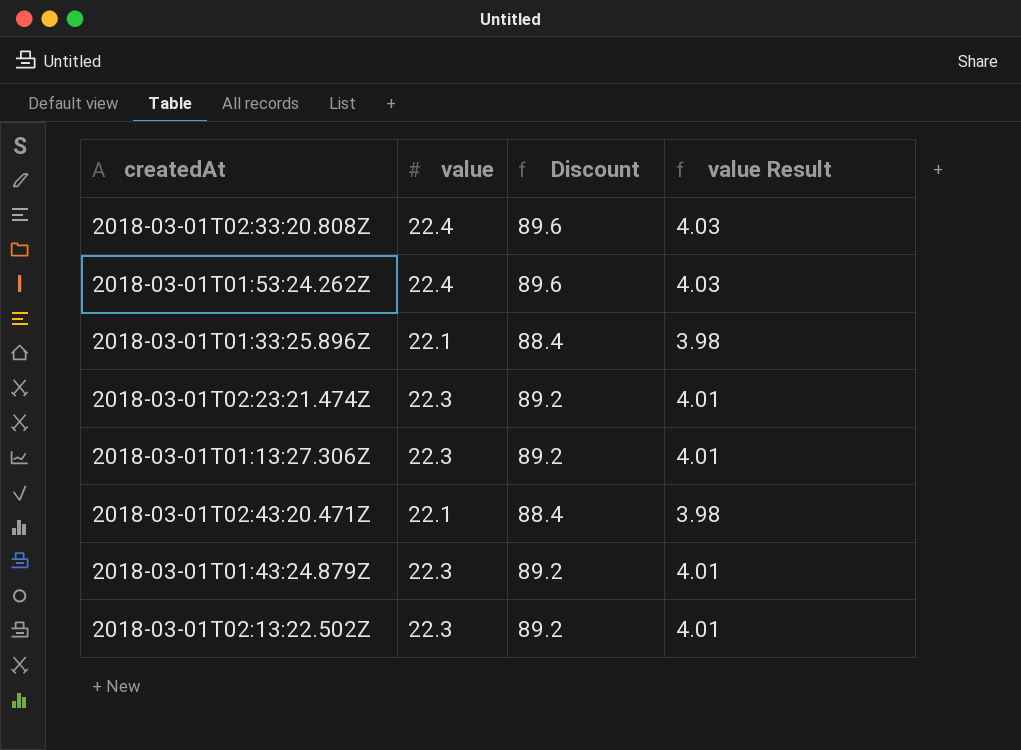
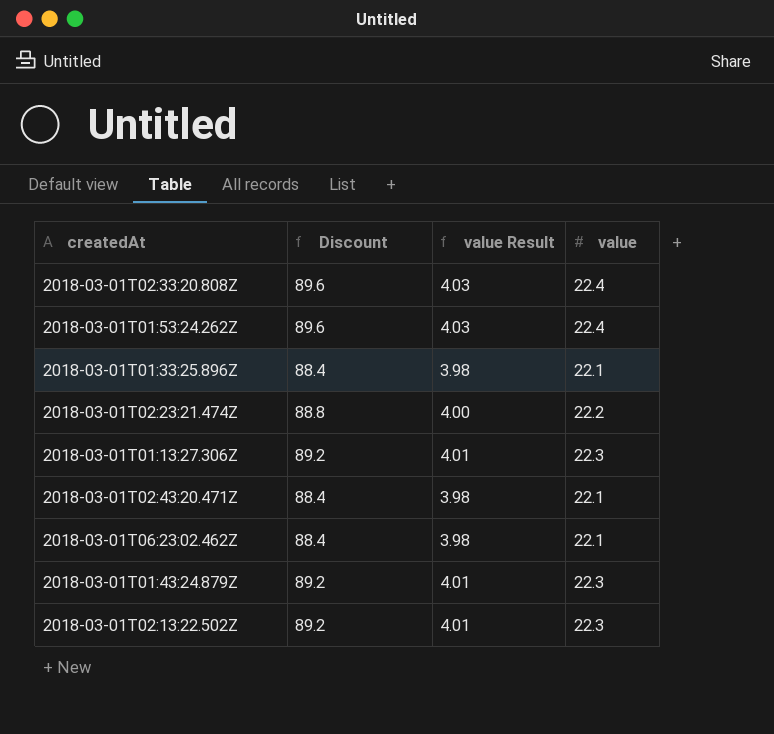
column value | position: 2 -> 4
2018-03-01T02:23:21.474Z | Discount: 89.2 -> 88.8
2018-03-01T02:23:21.474Z | value Result: 4.01 -> 4.00
2018-03-01T02:23:21.474Z | value: 22.3 -> 22.2
row 2018-03-01T06:23:02.462Z: none -> 88.4 | 3.98 | 22.1

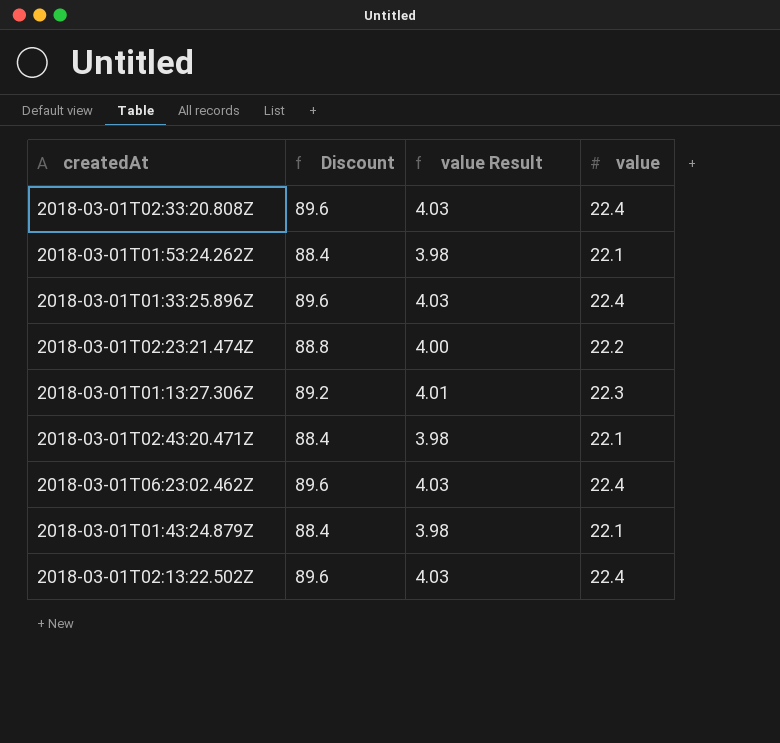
2018-03-01T01:53:24.262Z | Discount: 89.6 -> 88.4
2018-03-01T01:53:24.262Z | value Result: 4.03 -> 3.98
2018-03-01T01:53:24.262Z | value: 22.4 -> 22.1
2018-03-01T01:33:25.896Z | Discount: 88.4 -> 89.6
2018-03-01T01:33:25.896Z | value Result: 3.98 -> 4.03
2018-03-01T01:33:25.896Z | value: 22.1 -> 22.4
2018-03-01T06:23:02.462Z | Discount: 88.4 -> 89.6
2018-03-01T06:23:02.462Z | value Result: 3.98 -> 4.03
2018-03-01T06:23:02.462Z | value: 22.1 -> 22.4
2018-03-01T01:43:24.879Z | Discount: 89.2 -> 88.4
2018-03-01T01:43:24.879Z | value Result: 4.01 -> 3.98
2018-03-01T01:43:24.879Z | value: 22.3 -> 22.1
2018-03-01T02:13:22.502Z | Discount: 89.2 -> 89.6
2018-03-01T02:13:22.502Z | value Result: 4.01 -> 4.03
2018-03-01T02:13:22.502Z | value: 22.3 -> 22.4

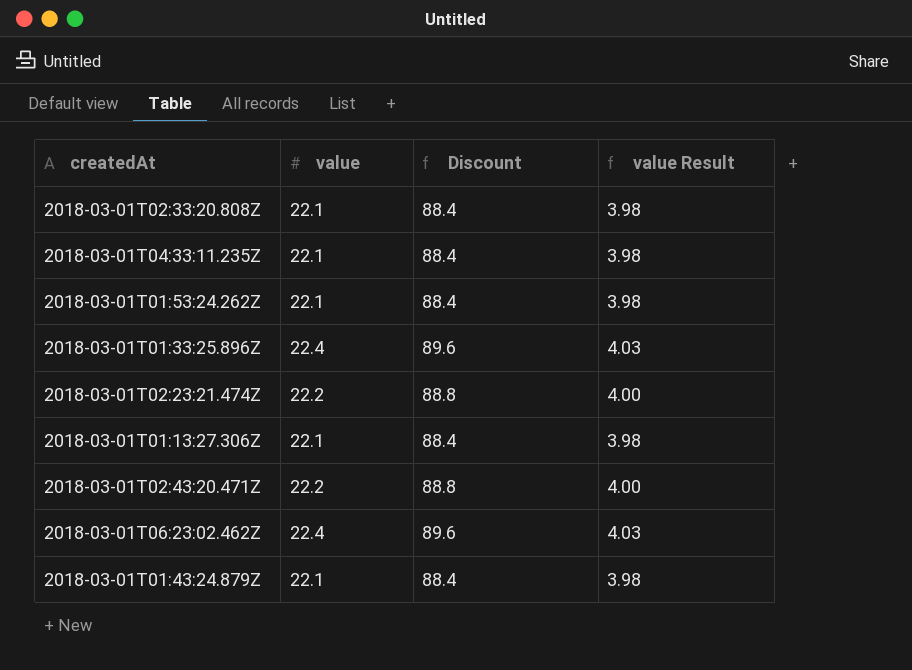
column value | position: 4 -> 2
row 2018-03-01T02:13:22.502Z: 89.6 | 4.03 | 22.4 -> none
2018-03-01T02:33:20.808Z | value: 22.4 -> 22.1
2018-03-01T02:33:20.808Z | Discount: 89.6 -> 88.4
2018-03-01T02:33:20.808Z | value Result: 4.03 -> 3.98
row 2018-03-01T04:33:11.235Z: none -> 22.1 | 88.4 | 3.98
2018-03-01T01:13:27.306Z | value: 22.3 -> 22.1
2018-03-01T01:13:27.306Z | Discount: 89.2 -> 88.4
2018-03-01T01:13:27.306Z | value Result: 4.01 -> 3.98
2018-03-01T02:43:20.471Z | value: 22.1 -> 22.2
2018-03-01T02:43:20.471Z | Discount: 88.4 -> 88.8
2018-03-01T02:43:20.471Z | value Result: 3.98 -> 4.00

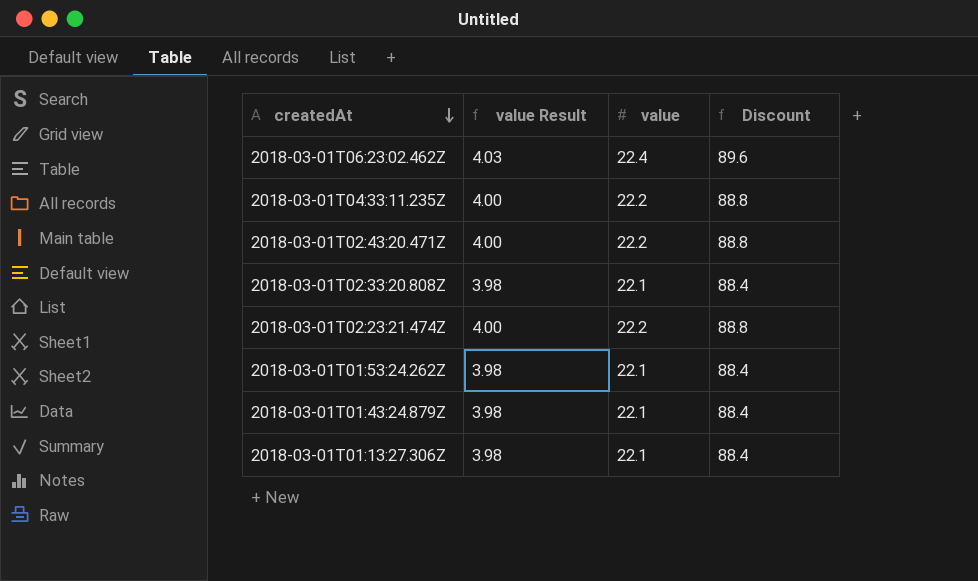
row order: none -> createdAt descending
column value Result | position: 4 -> 2
row 2018-03-01T01:33:25.896Z: 22.4 | 89.6 | 4.03 -> none
2018-03-01T04:33:11.235Z | value Result: 3.98 -> 4.00
2018-03-01T04:33:11.235Z | value: 22.1 -> 22.2
2018-03-01T04:33:11.235Z | Discount: 88.4 -> 88.8

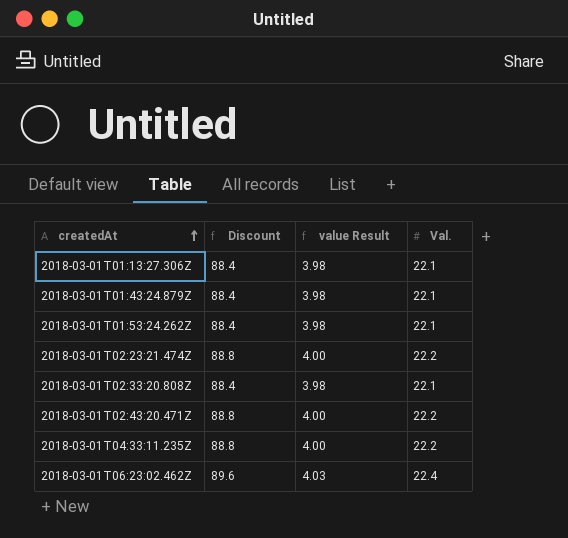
row order: createdAt descending -> createdAt ascending
column Discount | position: 4 -> 2
column name: value -> Val.

